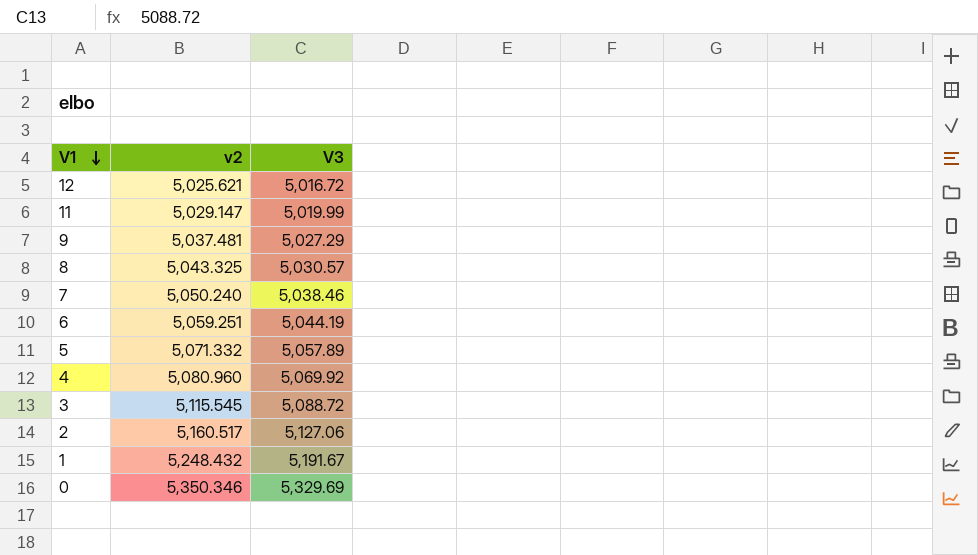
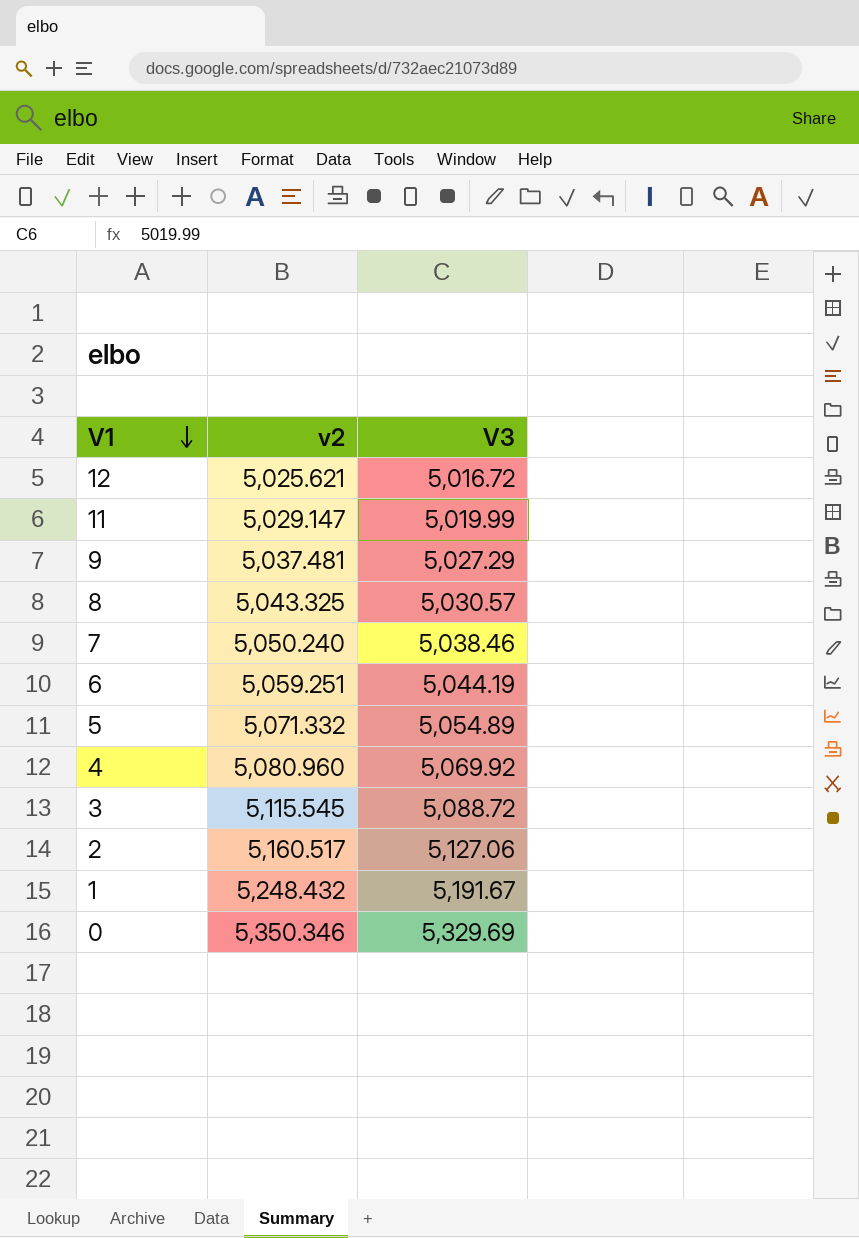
5 | V3: 5,057.89 -> 5,054.89

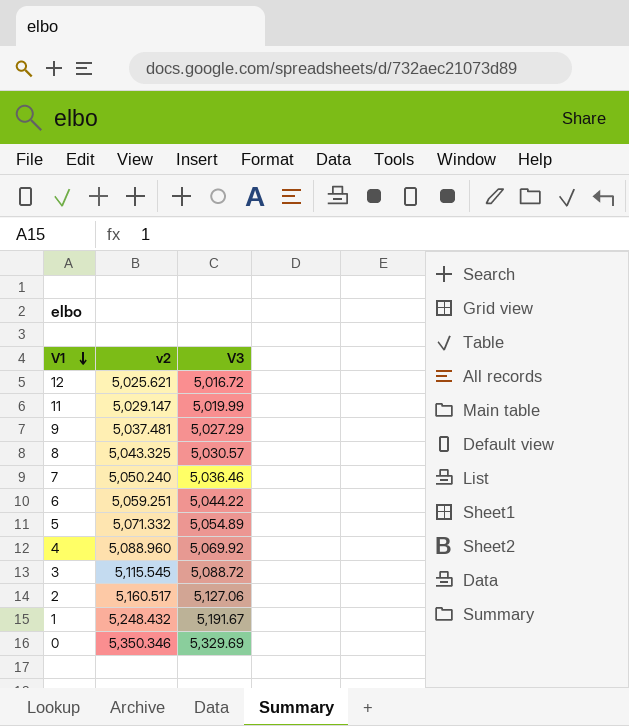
7 | V3: 5,038.46 -> 5,036.46
6 | V3: 5,044.19 -> 5,044.22
4 | v2: 5,080.960 -> 5,088.960

